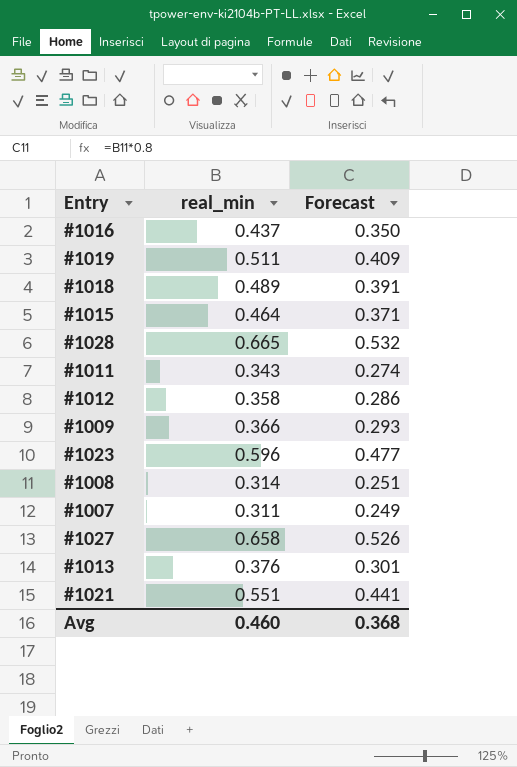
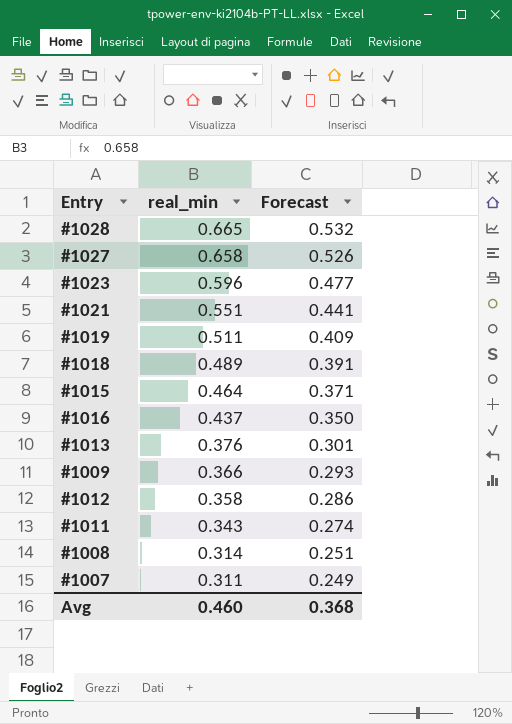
row order: none -> real_min descending

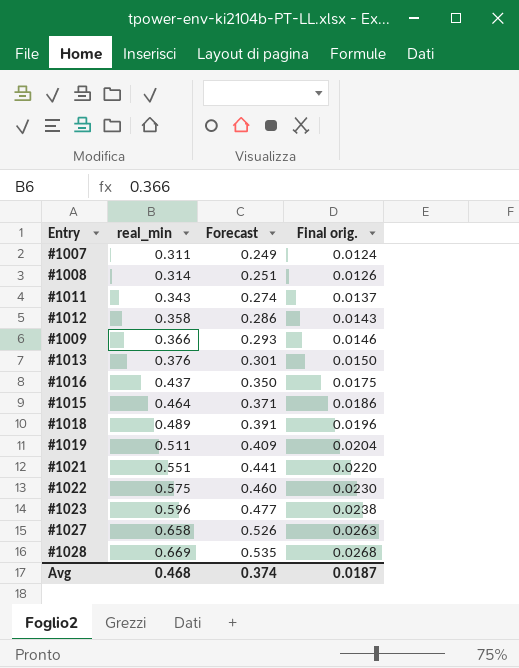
row order: real_min descending -> real_min ascending
column Final orig. | formula: none -> [real_min] * 0.04
row #1022: none -> 0.575 | 0.460 | 0.0230
#1028 | real_min: 0.665 -> 0.669
#1028 | Forecast: 0.532 -> 0.535
Avg | real_min: 0.460 -> 0.468
Avg | Forecast: 0.368 -> 0.374

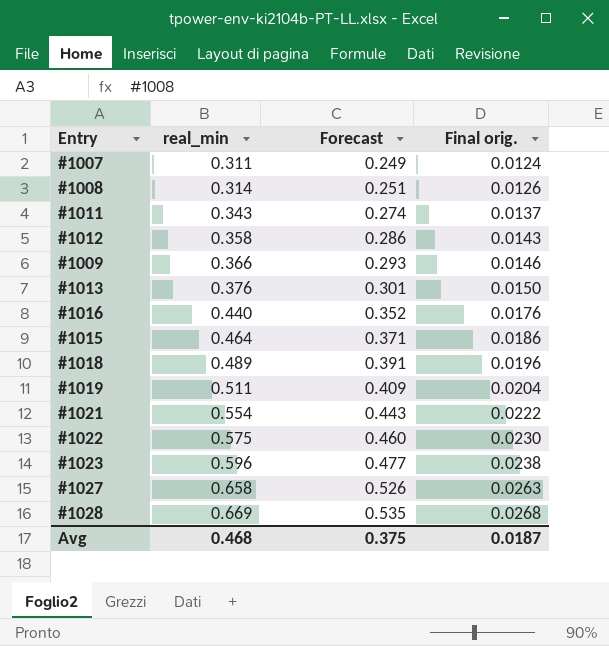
#1016 | real_min: 0.437 -> 0.440
#1016 | Forecast: 0.350 -> 0.352
#1016 | Final orig.: 0.0175 -> 0.0176
#1021 | real_min: 0.551 -> 0.554
#1021 | Forecast: 0.441 -> 0.443
#1021 | Final orig.: 0.0220 -> 0.0222
Avg | Forecast: 0.374 -> 0.375

